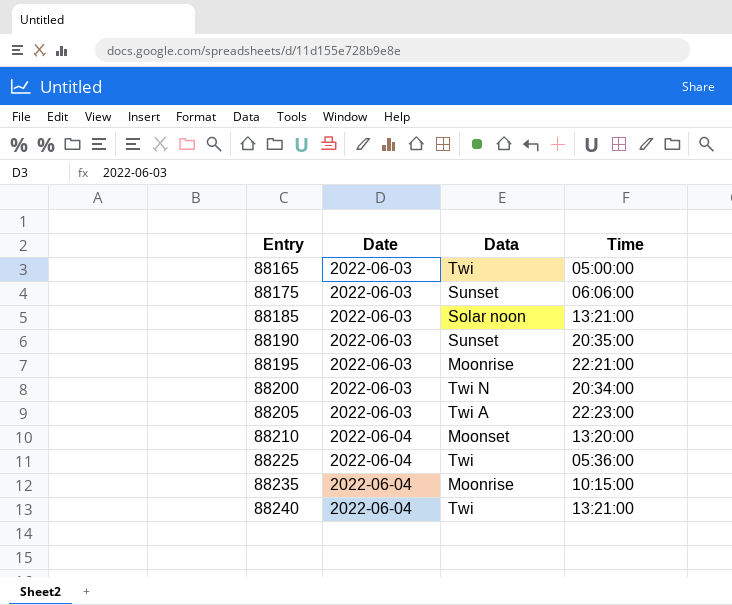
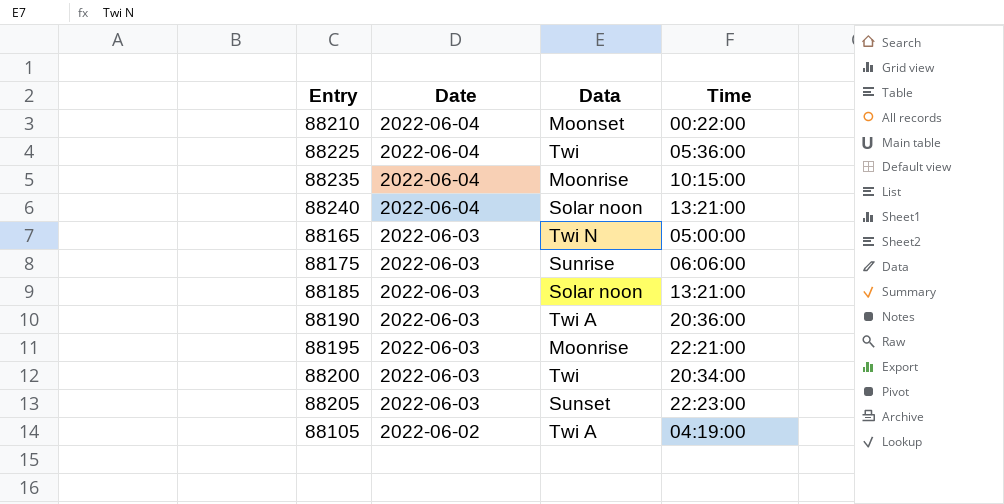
row order: Entry ascending -> Date descending
88210 | Time: 13:20:00 -> 00:22:00
88240 | Data: Twi -> Solar noon
88165 | Data: Twi -> Twi N
88175 | Data: Sunset -> Sunrise
88190 | Data: Sunset -> Twi A
88190 | Time: 20:35:00 -> 20:36:00
88200 | Data: Twi N -> Twi
88205 | Data: Twi A -> Sunset
row 88105: none -> 2022-06-02 | Twi A | 04:19:00

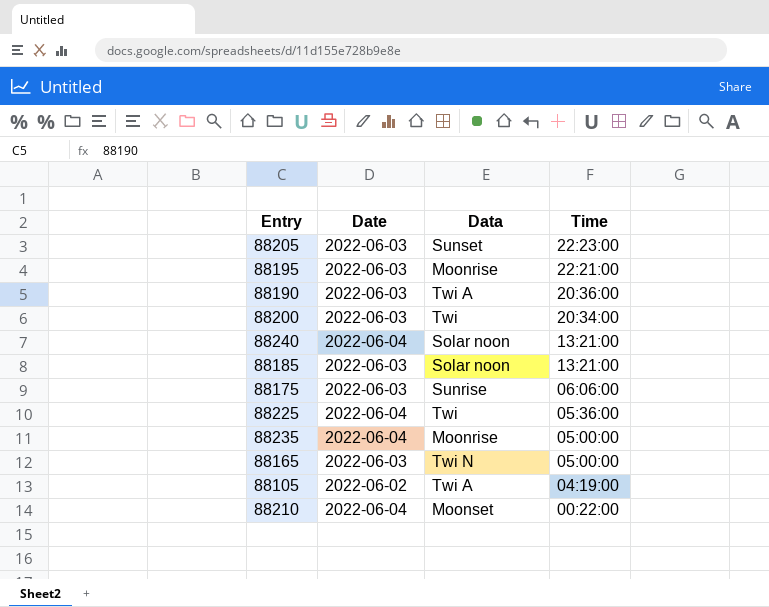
row order: Date descending -> Time descending
88235 | Time: 10:15:00 -> 05:00:00

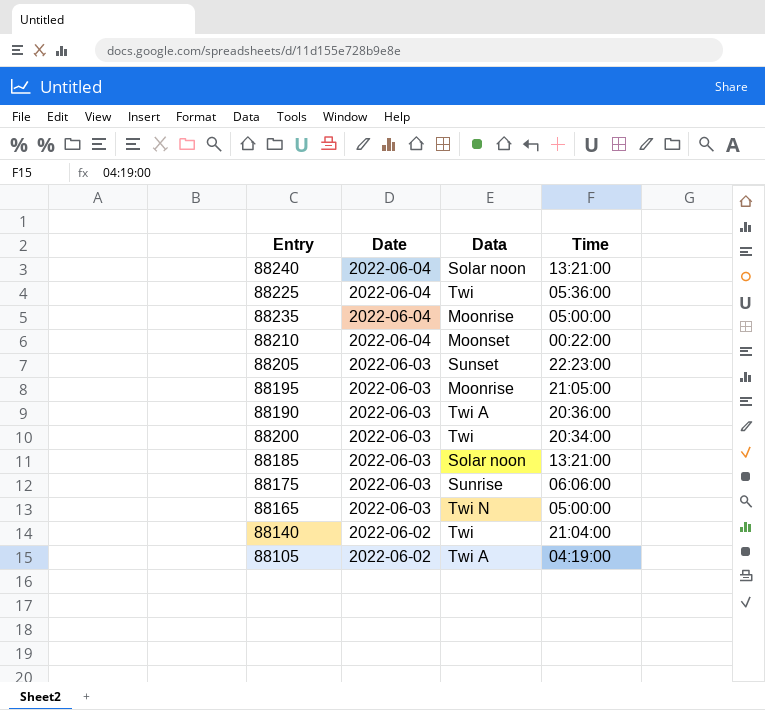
row order: Time descending -> Date descending
88195 | Time: 22:21:00 -> 21:05:00
row 88140: none -> 2022-06-02 | Twi | 21:04:00

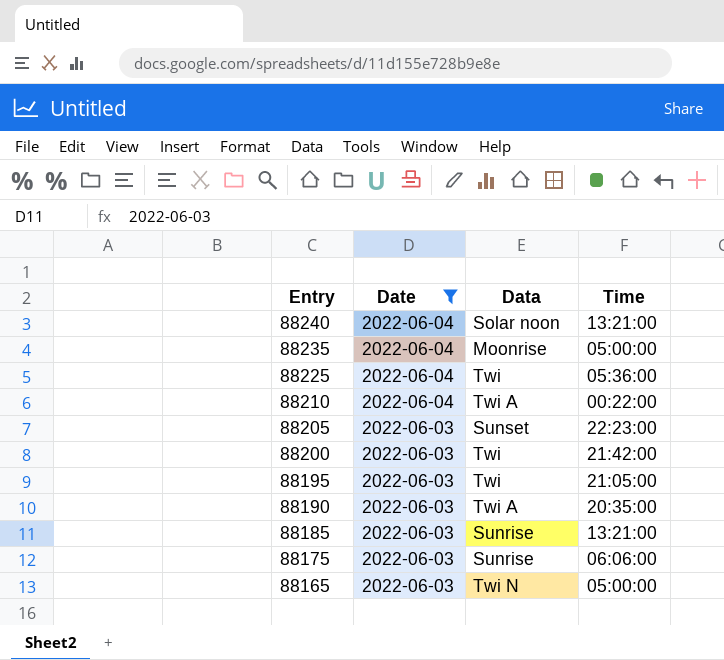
filter: none -> Date != 2022-06-02
row order: Date descending -> Entry descending
88210 | Data: Moonset -> Twi A
88200 | Time: 20:34:00 -> 21:42:00
88195 | Data: Moonrise -> Twi
88190 | Time: 20:36:00 -> 20:35:00
88185 | Data: Solar noon -> Sunrise

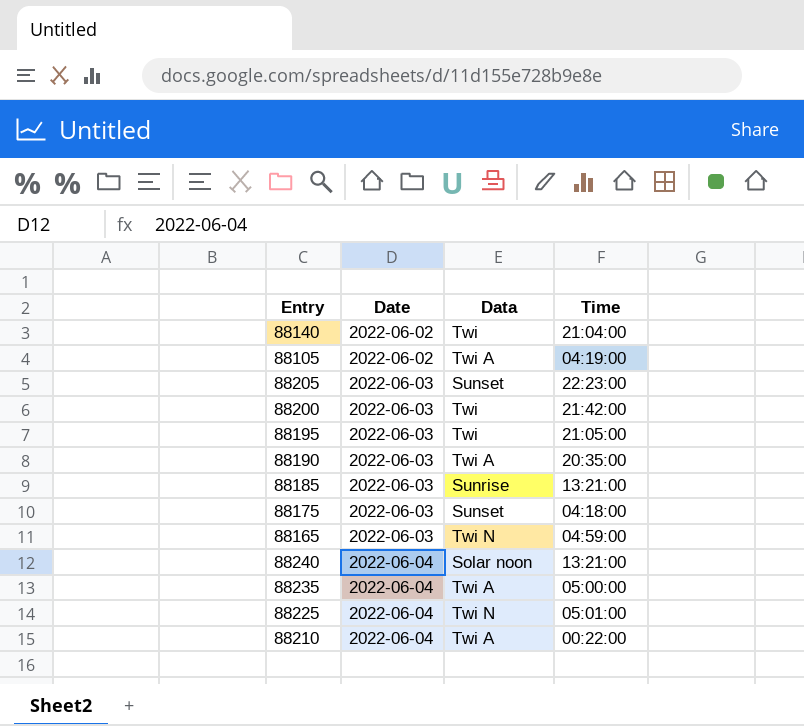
filter: Date != 2022-06-02 -> none
row order: Entry descending -> Date ascending
88175 | Data: Sunrise -> Sunset
88175 | Time: 06:06:00 -> 04:18:00
88165 | Time: 05:00:00 -> 04:59:00
88235 | Data: Moonrise -> Twi A
88225 | Data: Twi -> Twi N
88225 | Time: 05:36:00 -> 05:01:00

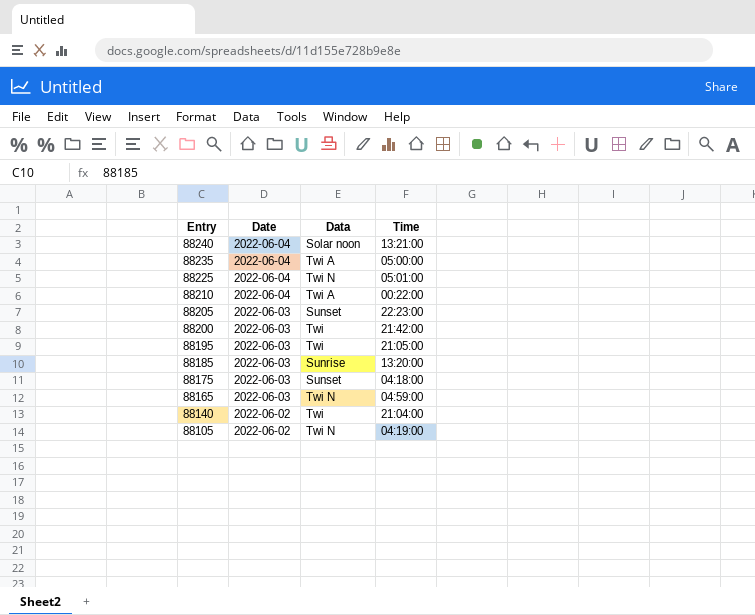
row order: Date ascending -> Entry descending
row 88190: 2022-06-03 | Twi A | 20:35:00 -> none
88185 | Time: 13:21:00 -> 13:20:00
88105 | Data: Twi A -> Twi N

